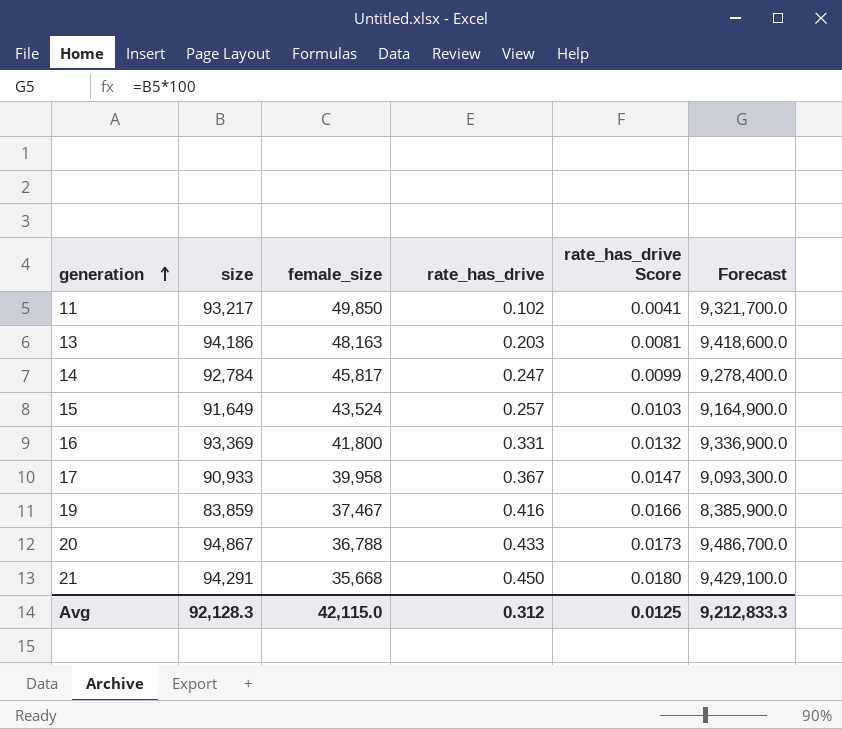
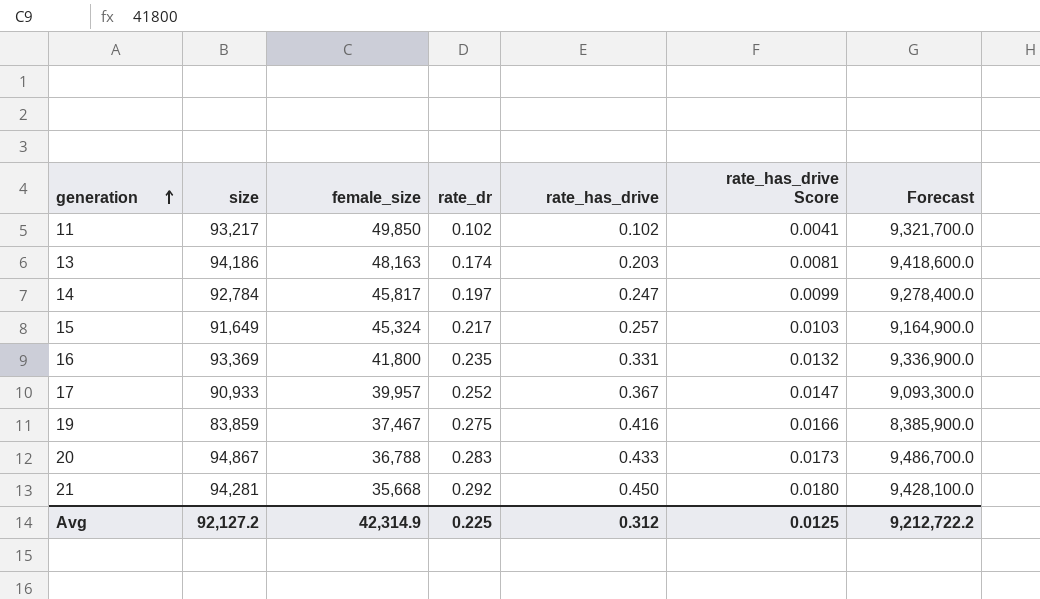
column rate_dr | position: none -> 4
15 | female_size: 43,524 -> 45,324
17 | female_size: 39,958 -> 39,957
21 | size: 94,291 -> 94,281
21 | Forecast: 9,429,100.0 -> 9,428,100.0
Avg | size: 92,128.3 -> 92,127.2
Avg | female_size: 42,115.0 -> 42,314.9
Avg | Forecast: 9,212,833.3 -> 9,212,722.2

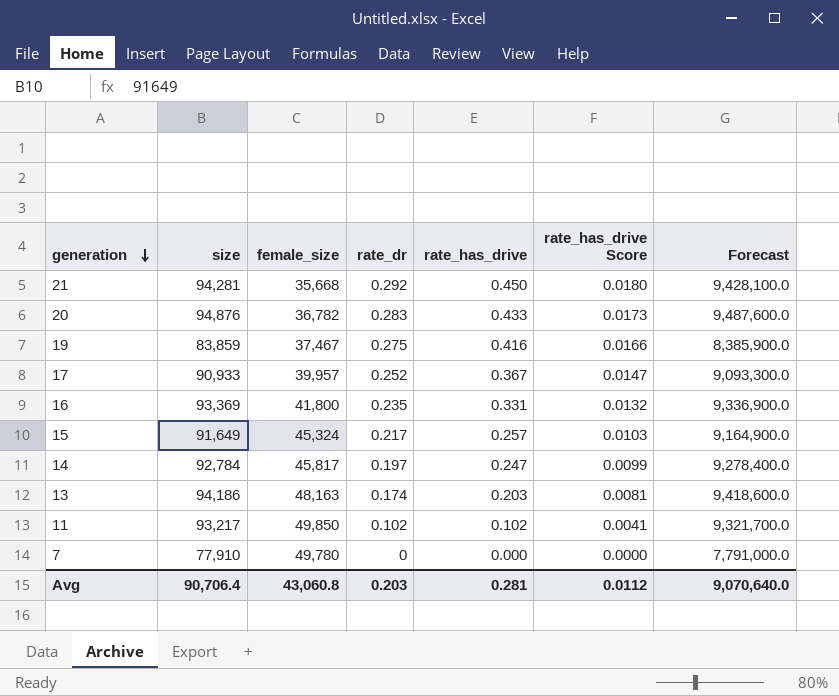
row order: generation ascending -> generation descending
20 | size: 94,867 -> 94,876
20 | female_size: 36,788 -> 36,782
20 | Forecast: 9,486,700.0 -> 9,487,600.0
row 7: none -> 77,910 | 49,780 | 0 | 0.000 | 0.0000 | 7,791,000.0
Avg | size: 92,127.2 -> 90,706.4
Avg | female_size: 42,314.9 -> 43,060.8
Avg | rate_dr: 0.225 -> 0.203
Avg | rate_has_drive: 0.312 -> 0.281
Avg | rate_has_drive Score: 0.0125 -> 0.0112
Avg | Forecast: 9,212,722.2 -> 9,070,640.0

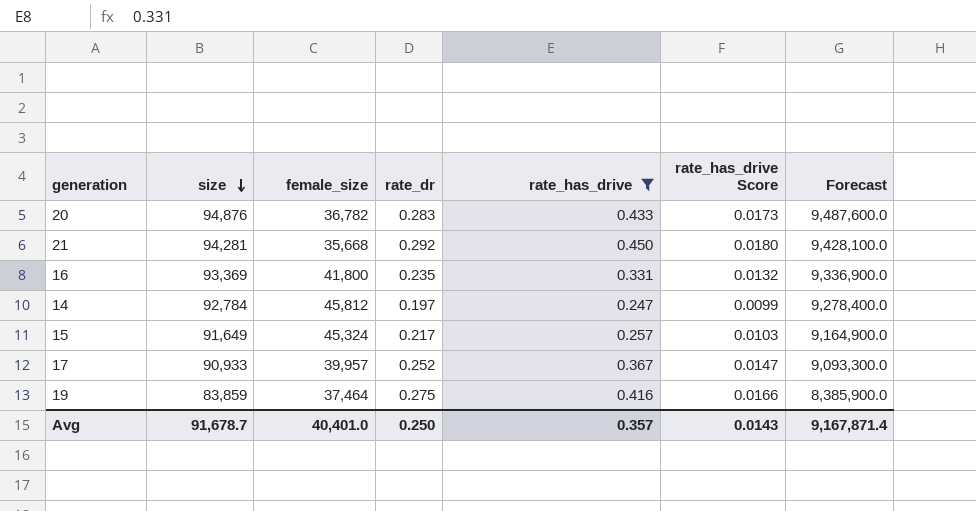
filter: none -> rate_has_drive >= 0.247
row order: generation descending -> size descending
14 | female_size: 45,817 -> 45,812
19 | female_size: 37,467 -> 37,464
Avg | size: 90,706.4 -> 91,678.7
Avg | female_size: 43,060.8 -> 40,401.0
Avg | rate_dr: 0.203 -> 0.250
Avg | rate_has_drive: 0.281 -> 0.357
Avg | rate_has_drive Score: 0.0112 -> 0.0143
Avg | Forecast: 9,070,640.0 -> 9,167,871.4

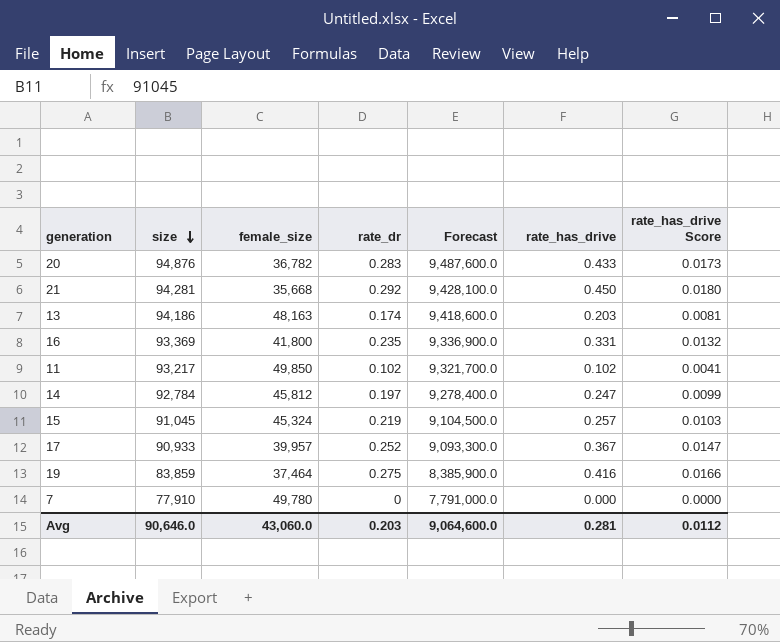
filter: rate_has_drive >= 0.247 -> none
column Forecast | position: 7 -> 5
15 | size: 91,649 -> 91,045
15 | rate_dr: 0.217 -> 0.219
15 | Forecast: 9,164,900.0 -> 9,104,500.0
Avg | size: 91,678.7 -> 90,646.0
Avg | female_size: 40,401.0 -> 43,060.0
Avg | rate_dr: 0.250 -> 0.203
Avg | Forecast: 9,167,871.4 -> 9,064,600.0
Avg | rate_has_drive: 0.357 -> 0.281
Avg | rate_has_drive Score: 0.0143 -> 0.0112

